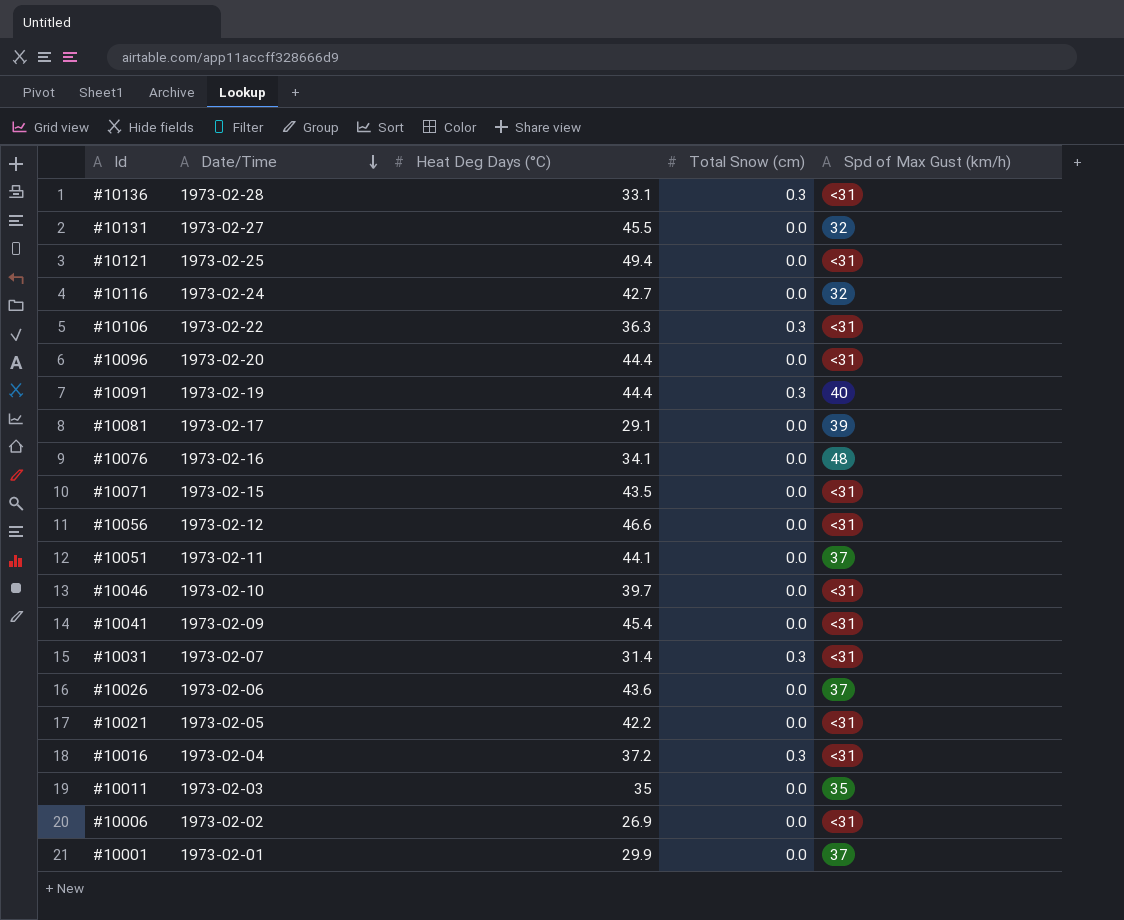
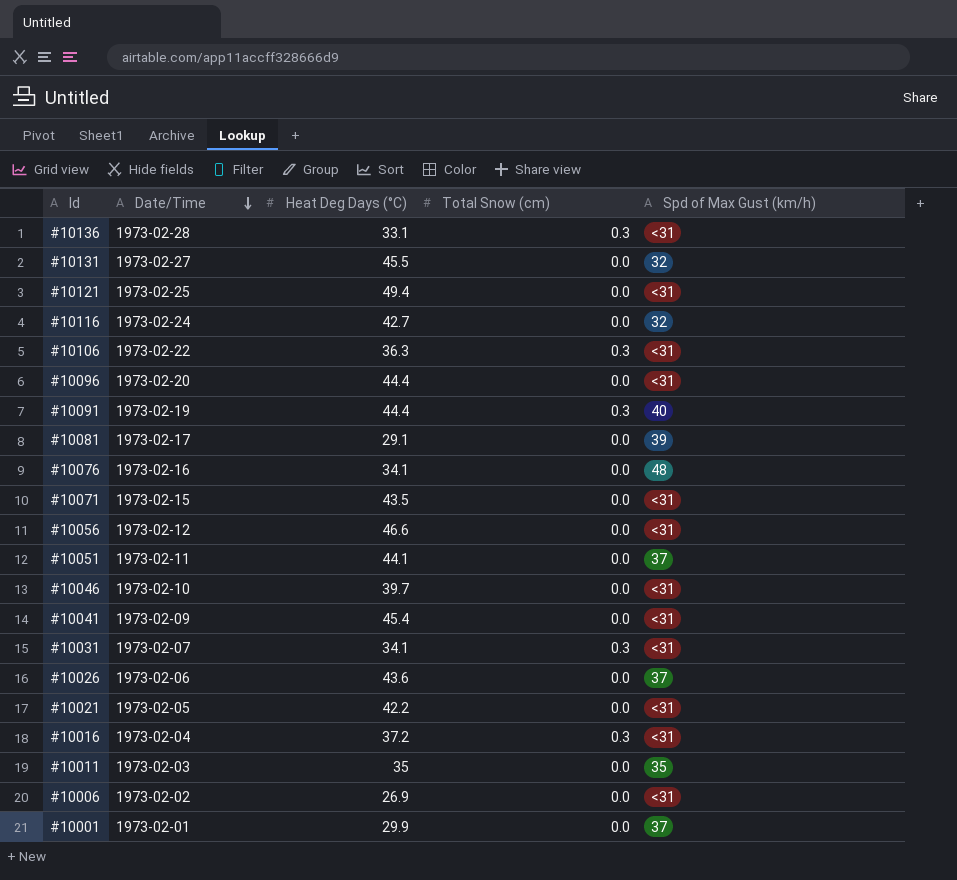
#10031 | Heat Deg Days (°C): 31.4 -> 34.1

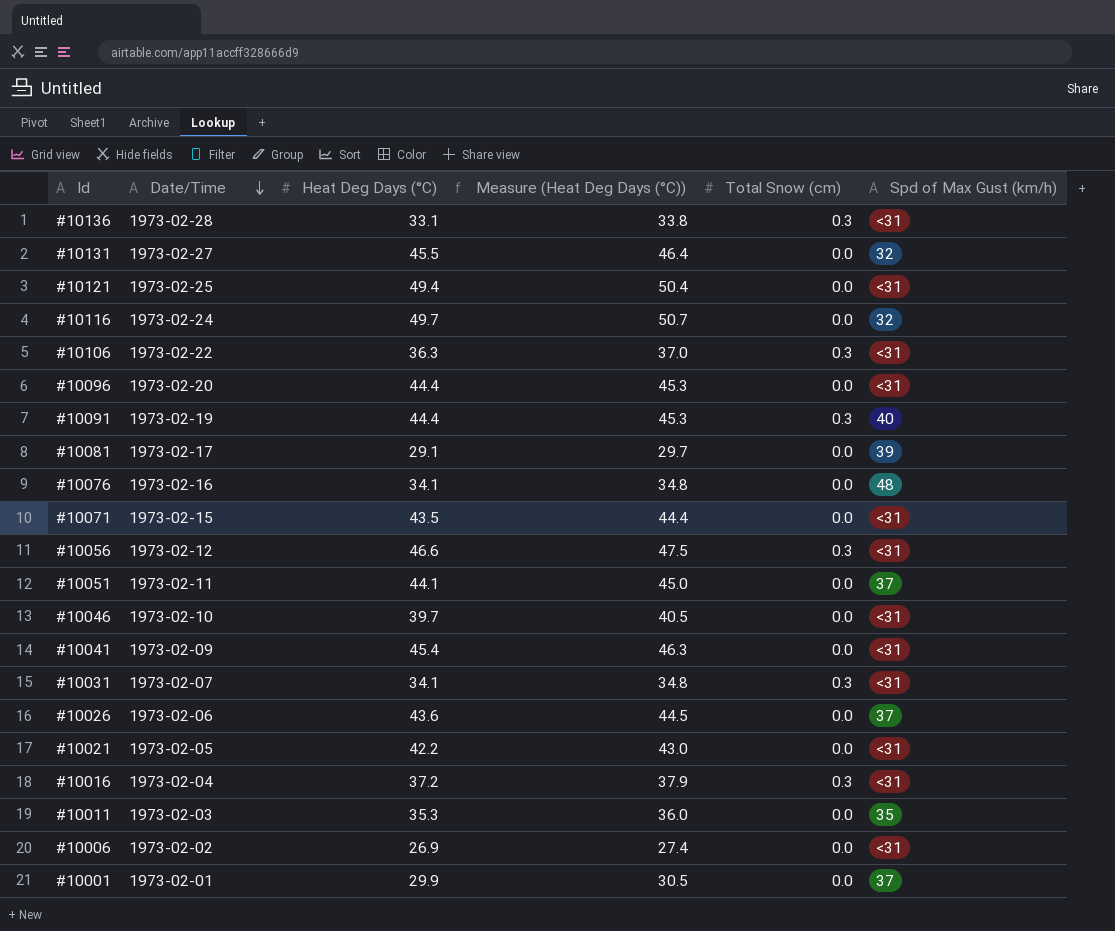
column Measure (Heat Deg Days (°C)) | formula: none -> [Heat Deg Days (°C)] * 1.02
#10116 | Heat Deg Days (°C): 42.7 -> 49.7
#10056 | Total Snow (cm): 0.0 -> 0.3
#10011 | Heat Deg Days (°C): 35 -> 35.3

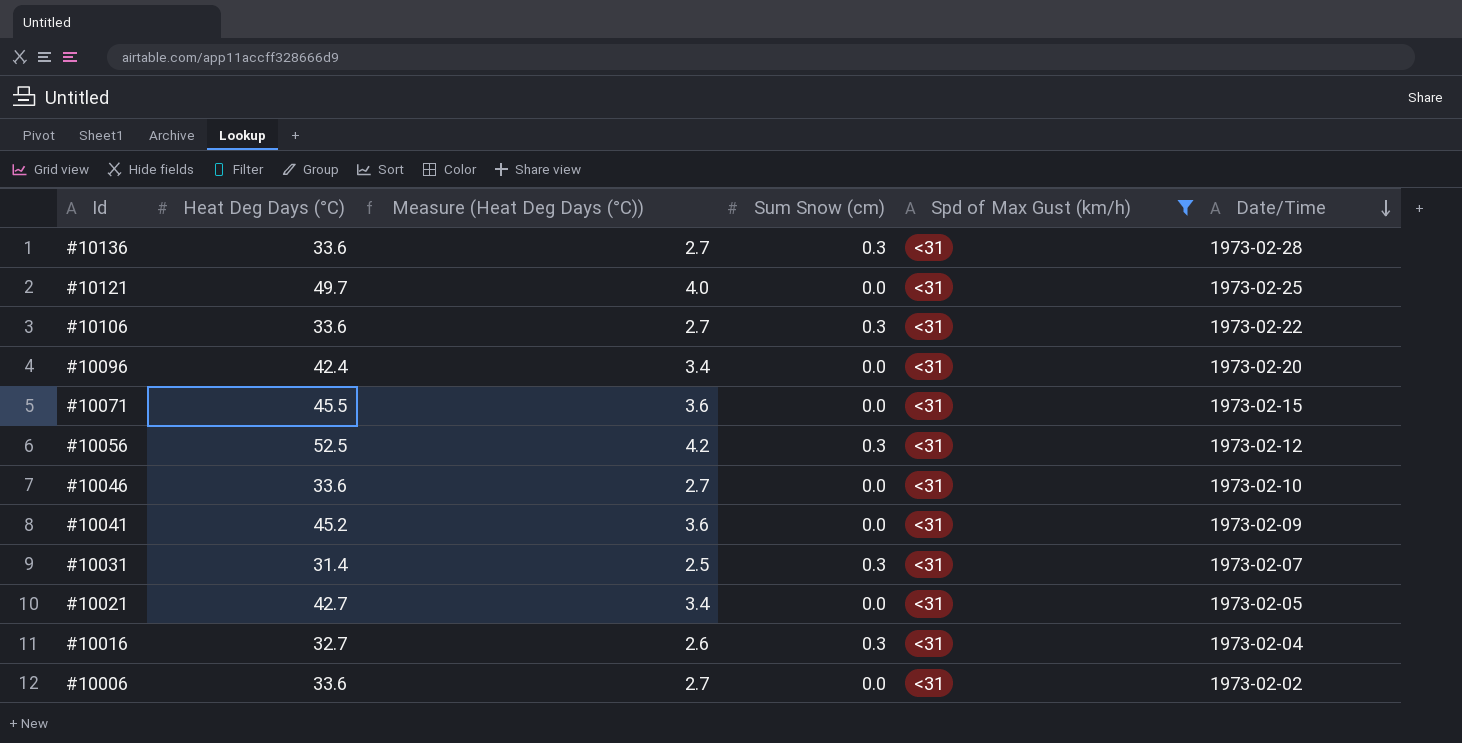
filter: none -> Spd of Max Gust (km/h) = <31
column Measure (Heat Deg Days (°C)) | formula: [Heat Deg Days (°C)] * 1.02 -> [Heat Deg Days (°C)] * 0.08
column name: Total Snow (cm) -> Sum Snow (cm)
column Date/Time | position: 2 -> 6
#10136 | Heat Deg Days (°C): 33.1 -> 33.6
#10121 | Heat Deg Days (°C): 49.4 -> 49.7
#10106 | Heat Deg Days (°C): 36.3 -> 33.6
#10096 | Heat Deg Days (°C): 44.4 -> 42.4
#10071 | Heat Deg Days (°C): 43.5 -> 45.5
#10056 | Heat Deg Days (°C): 46.6 -> 52.5
#10046 | Heat Deg Days (°C): 39.7 -> 33.6
#10041 | Heat Deg Days (°C): 45.4 -> 45.2
#10031 | Heat Deg Days (°C): 34.1 -> 31.4
#10021 | Heat Deg Days (°C): 42.2 -> 42.7
#10016 | Heat Deg Days (°C): 37.2 -> 32.7
#10006 | Heat Deg Days (°C): 26.9 -> 33.6

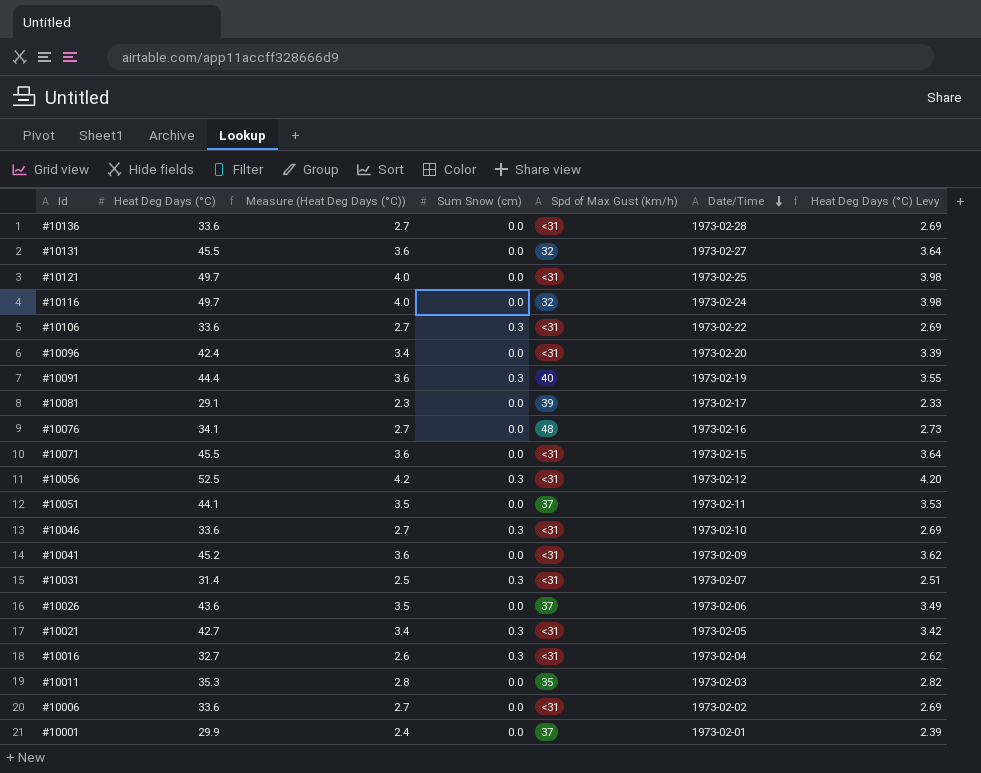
filter: Spd of Max Gust (km/h) = <31 -> none
column Heat Deg Days (°C) Levy | formula: none -> [Heat Deg Days (°C)] * 0.08
#10136 | Sum Snow (cm): 0.3 -> 0.0
#10046 | Sum Snow (cm): 0.0 -> 0.3
#10021 | Sum Snow (cm): 0.0 -> 0.3

